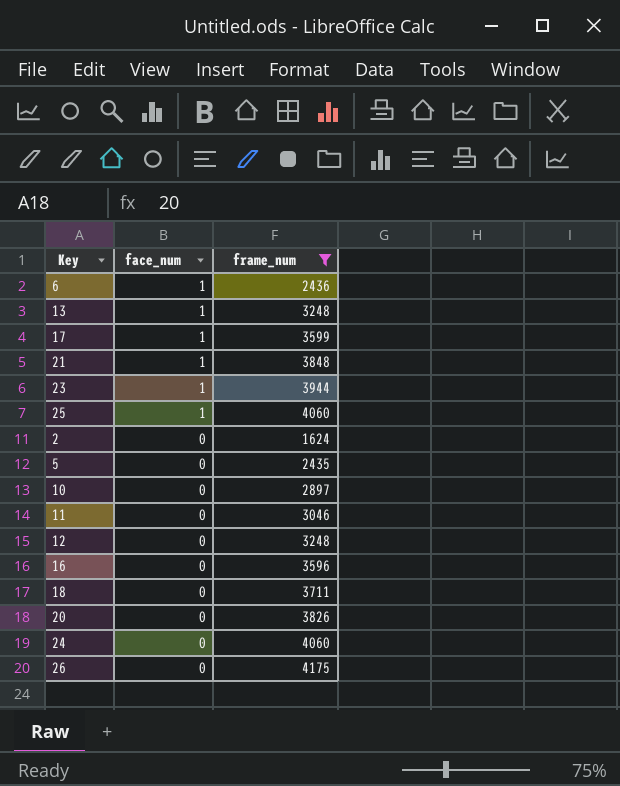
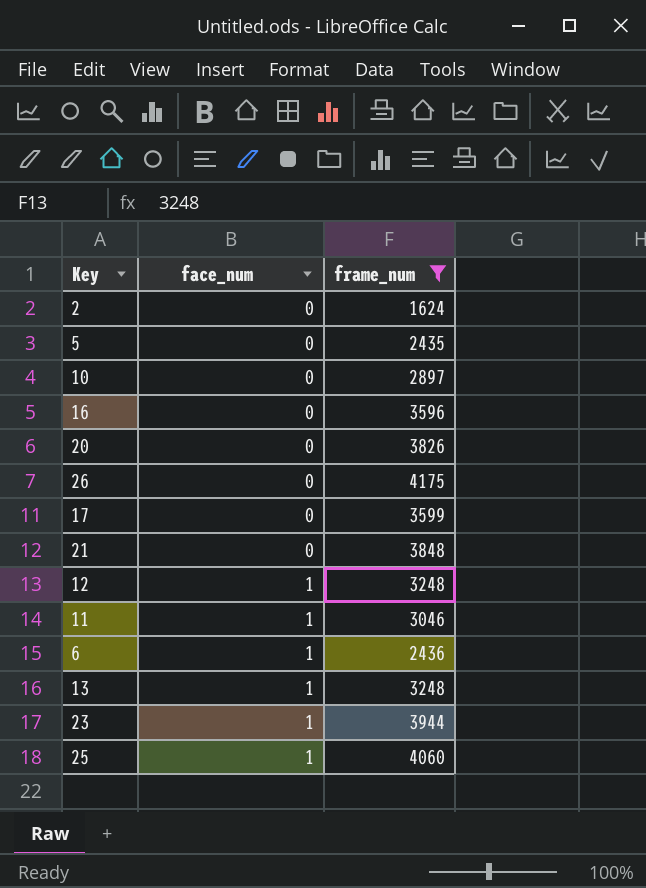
row order: face_num descending -> face_num ascending
row 18: 0 | 3711 -> none
row 24: 0 | 4060 -> none
17 | face_num: 1 -> 0
21 | face_num: 1 -> 0
12 | face_num: 0 -> 1
11 | face_num: 0 -> 1

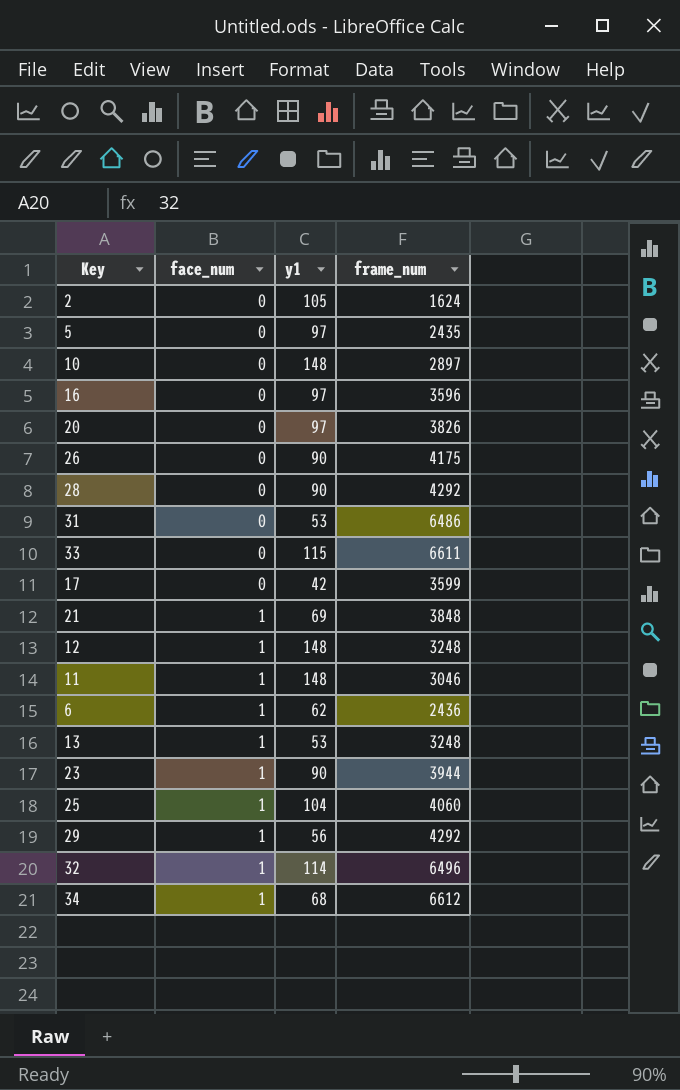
filter: frame_num <= 4175 -> none
column y1 | position: none -> 3
21 | face_num: 0 -> 1

